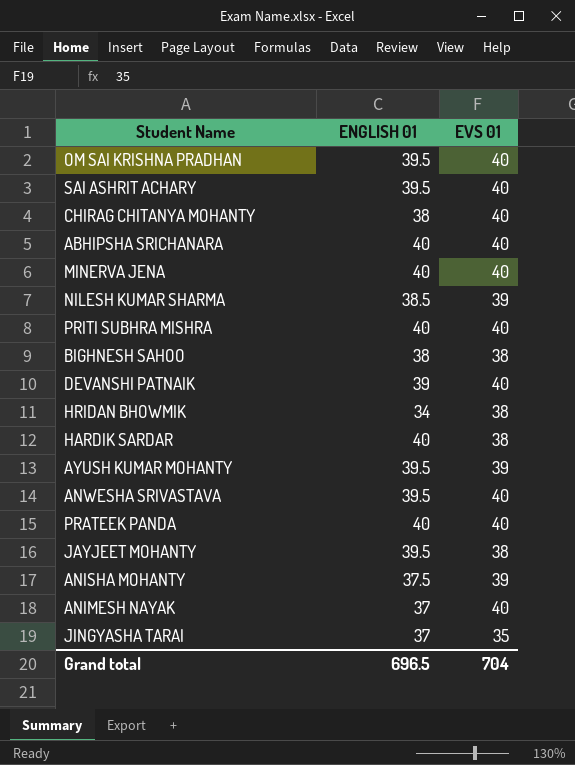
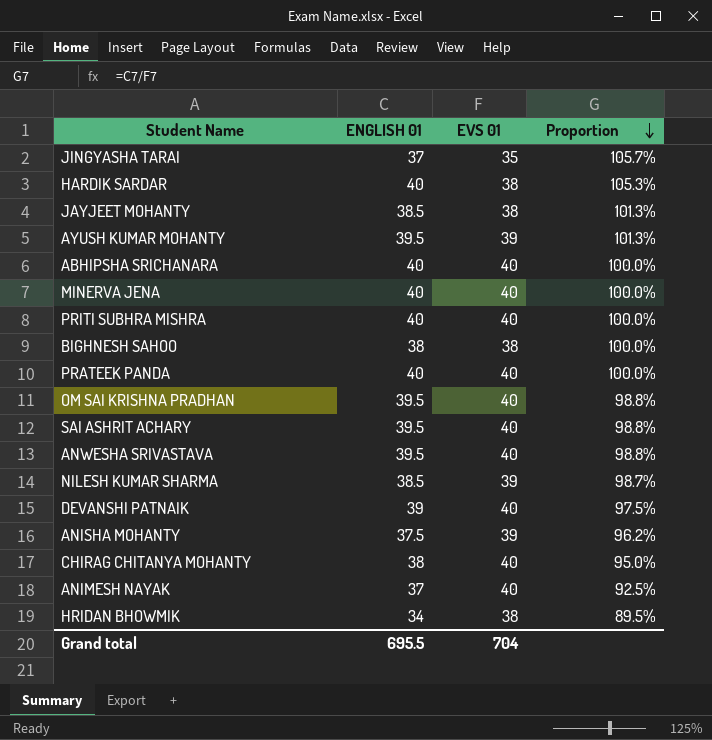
row order: none -> Proportion descending
column Proportion | formula: none -> [ENGLISH 01] / [EVS 01]
JAYJEET MOHANTY | ENGLISH 01: 39.5 -> 38.5
Grand total | ENGLISH 01: 696.5 -> 695.5

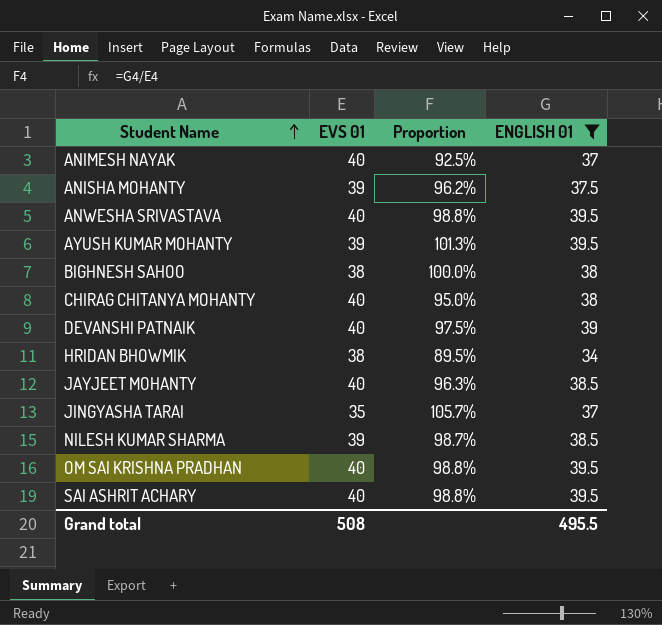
filter: none -> ENGLISH 01 != 40
row order: Proportion descending -> Student Name ascending
column ENGLISH 01 | position: 2 -> 4
JAYJEET MOHANTY | EVS 01: 38 -> 40
JAYJEET MOHANTY | Proportion: 101.3% -> 96.3%
Grand total | EVS 01: 704 -> 508
Grand total | ENGLISH 01: 695.5 -> 495.5

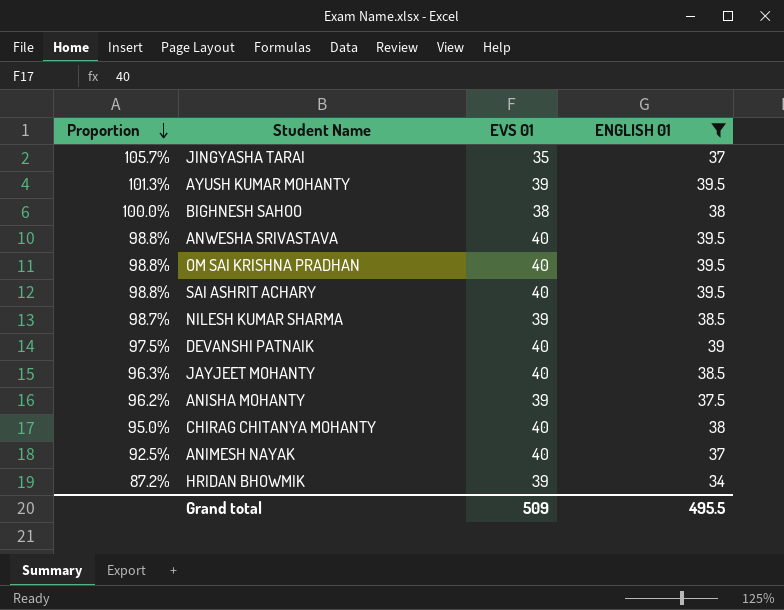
row order: Student Name ascending -> Proportion descending
column Proportion | position: 3 -> 1
HRIDAN BHOWMIK | Proportion: 89.5% -> 87.2%
HRIDAN BHOWMIK | EVS 01: 38 -> 39
Grand total | EVS 01: 508 -> 509

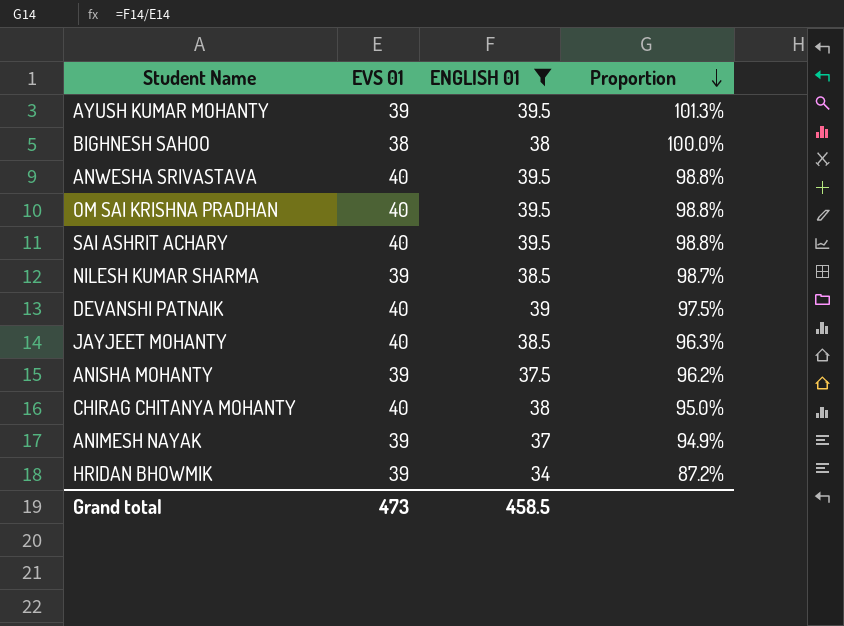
column Proportion | position: 1 -> 4
row JINGYASHA TARAI: 105.7% | 35 | 37 -> none
ANIMESH NAYAK | EVS 01: 40 -> 39
ANIMESH NAYAK | Proportion: 92.5% -> 94.9%
Grand total | EVS 01: 509 -> 473
Grand total | ENGLISH 01: 495.5 -> 458.5

